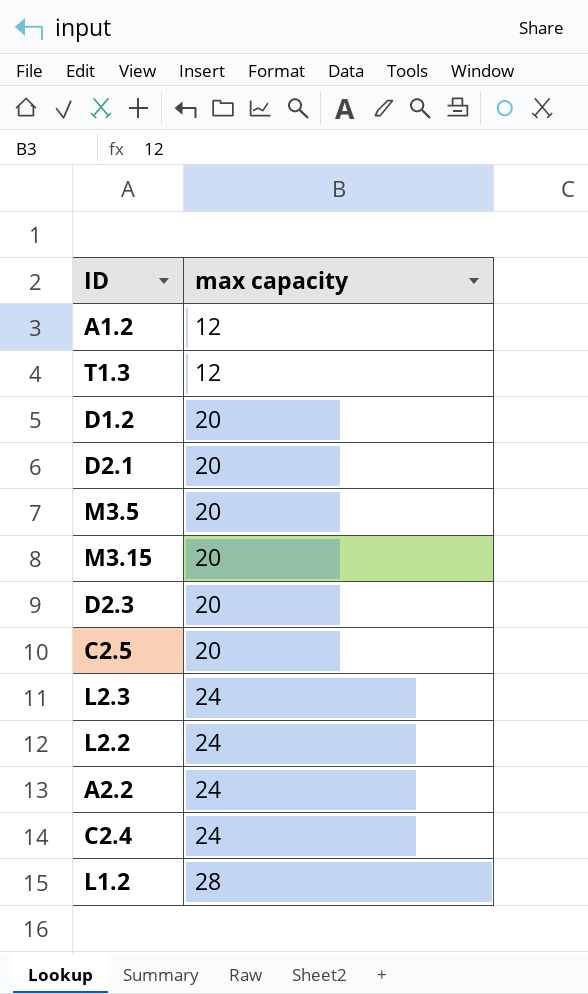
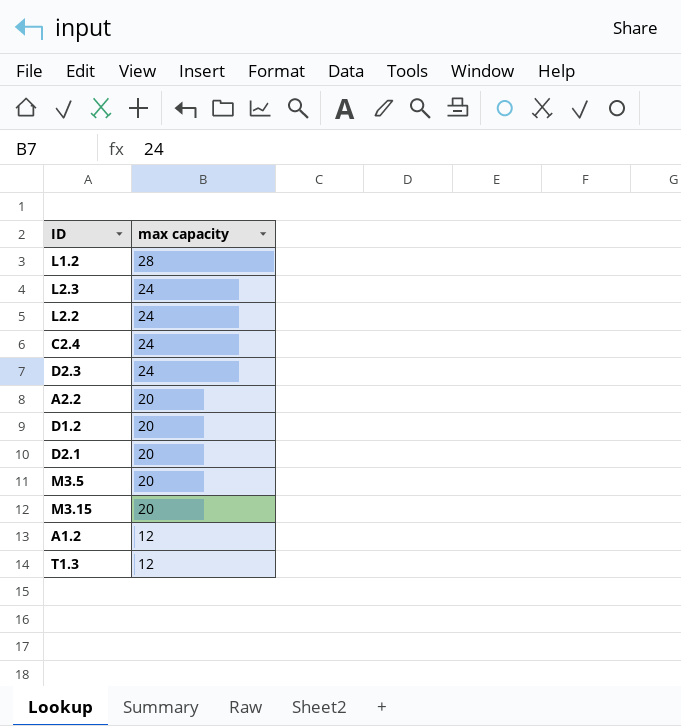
row order: max capacity ascending -> max capacity descending
row C2.5: 20 -> none
D2.3 | max capacity: 20 -> 24
A2.2 | max capacity: 24 -> 20

